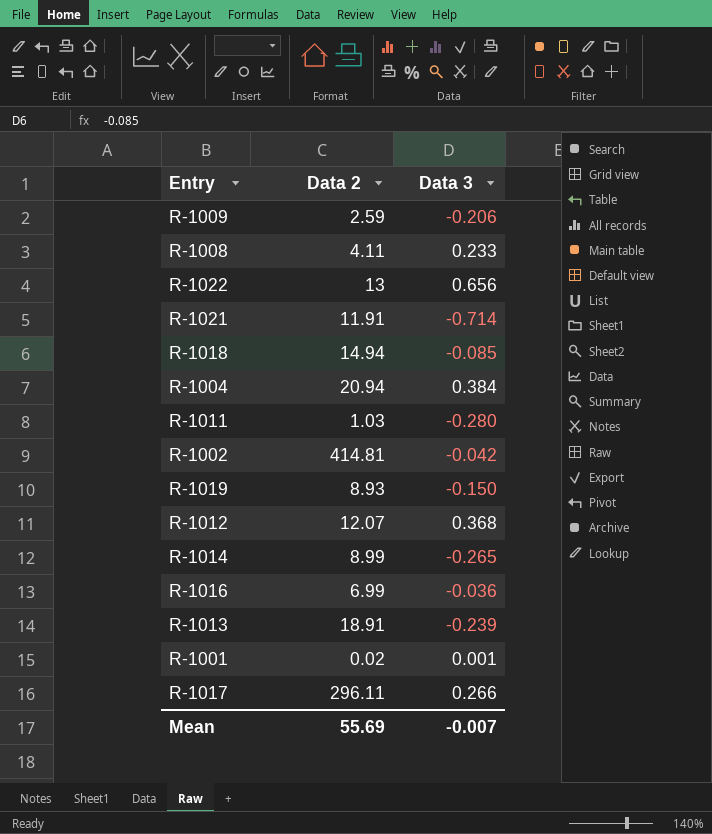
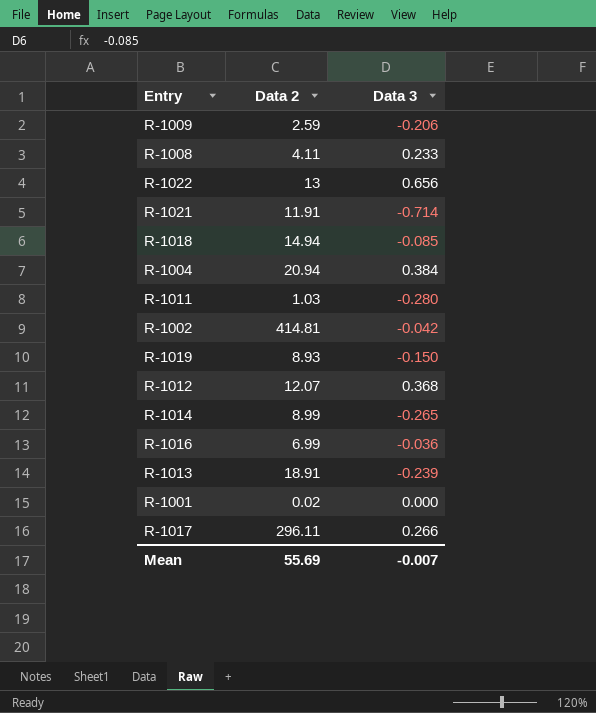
R-1001 | Data 3: 0.001 -> 0.000

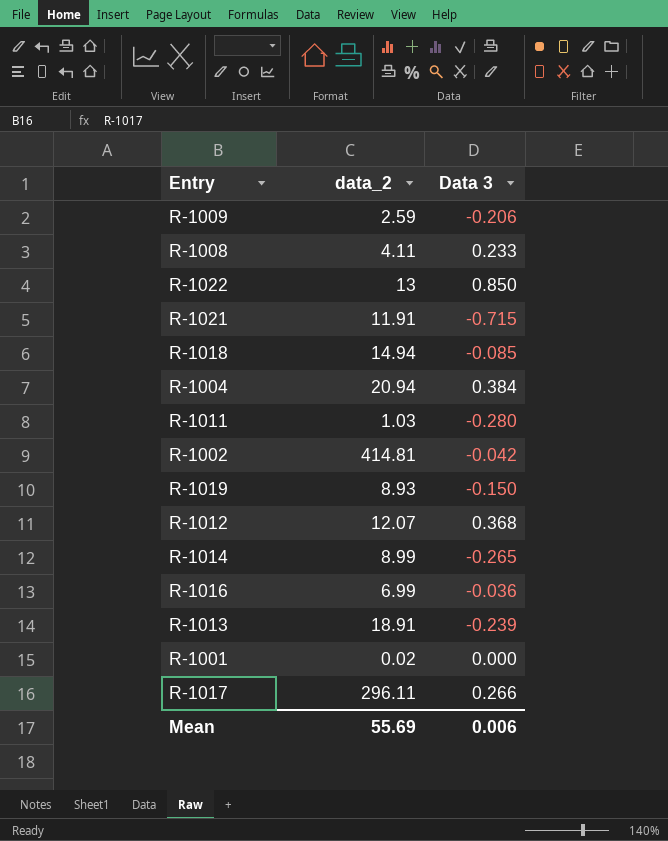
column name: Data 2 -> data_2
R-1022 | Data 3: 0.656 -> 0.850
R-1021 | Data 3: -0.714 -> -0.715
Mean | Data 3: -0.007 -> 0.006

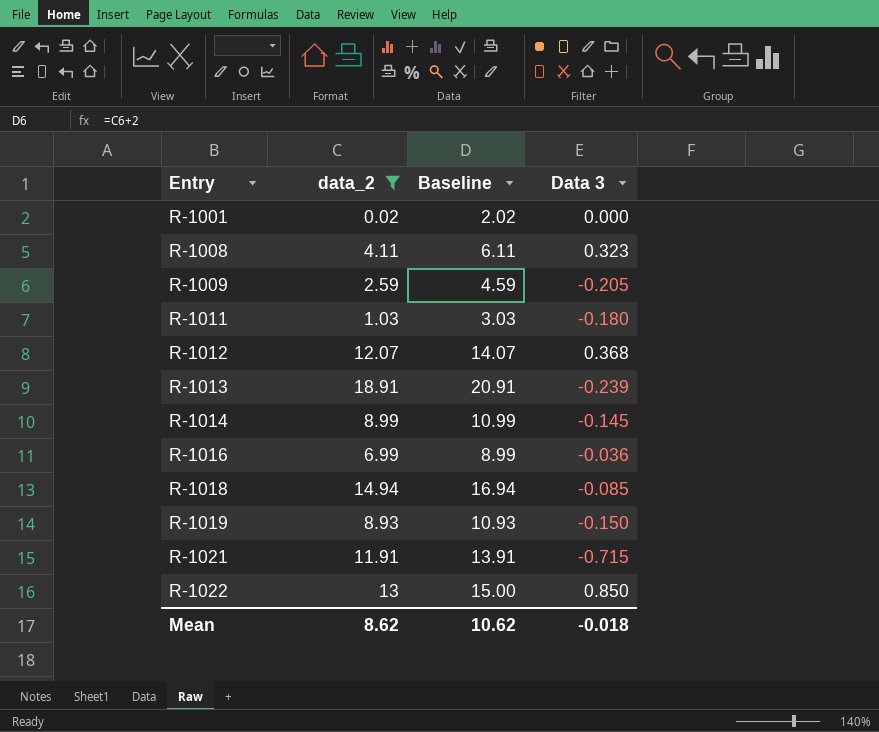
filter: none -> data_2 <= 18.91
row order: none -> Entry ascending
column Baseline | formula: none -> [data_2] + 2
R-1008 | Data 3: 0.233 -> 0.323
R-1009 | Data 3: -0.206 -> -0.205
R-1011 | Data 3: -0.280 -> -0.180
R-1014 | Data 3: -0.265 -> -0.145
Mean | data_2: 55.69 -> 8.62
Mean | Data 3: 0.006 -> -0.018

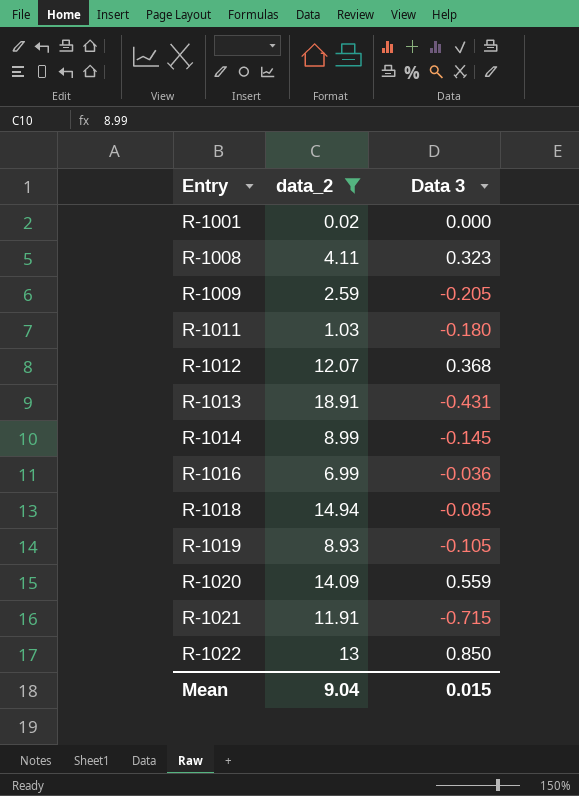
column Baseline | formula: [data_2] + 2 -> none
R-1013 | Data 3: -0.239 -> -0.431
R-1019 | Data 3: -0.150 -> -0.105
row R-1020: none -> 14.09 | 0.559
Mean | data_2: 8.62 -> 9.04
Mean | Data 3: -0.018 -> 0.015

